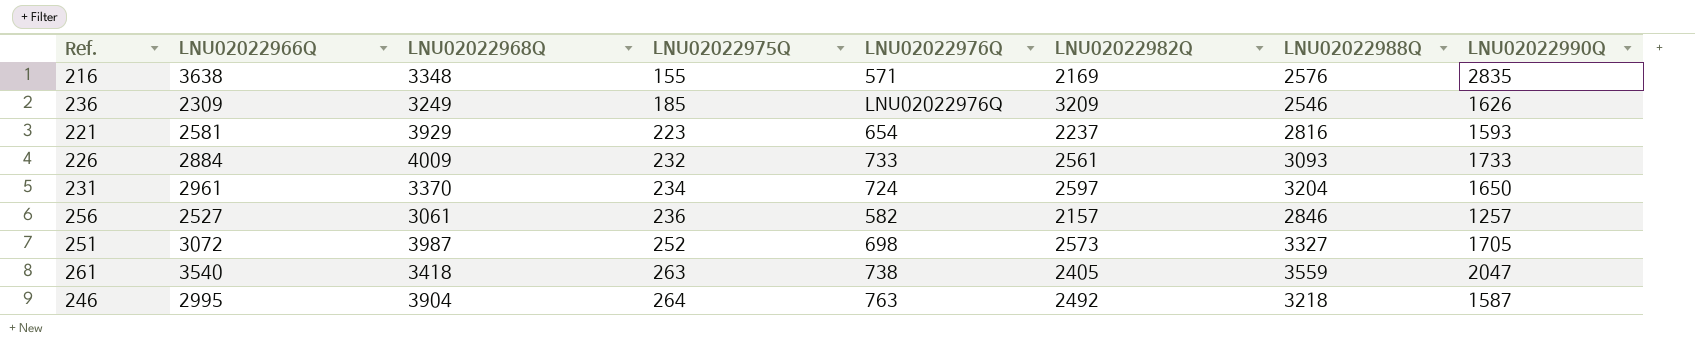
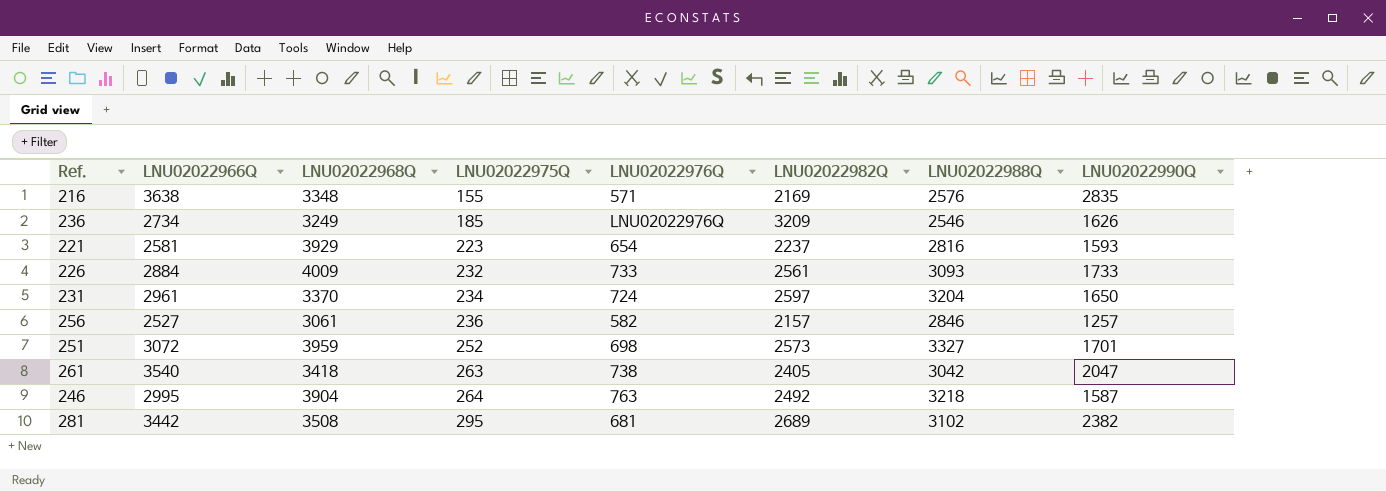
236 | LNU02022966Q: 2309 -> 2734
251 | LNU02022968Q: 3987 -> 3959
251 | LNU02022990Q: 1705 -> 1701
261 | LNU02022988Q: 3559 -> 3042
row 281: none -> 3442 | 3508 | 295 | 681 | 2689 | 3102 | 2382

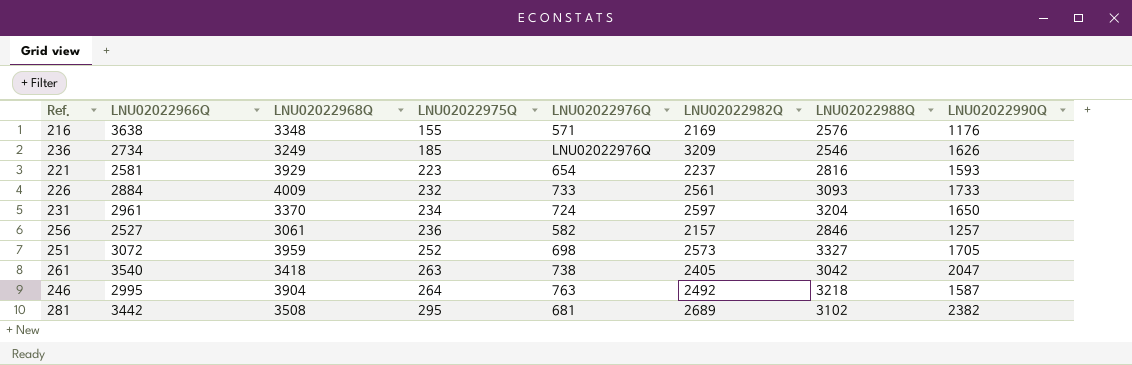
216 | LNU02022990Q: 2835 -> 1176
251 | LNU02022990Q: 1701 -> 1705

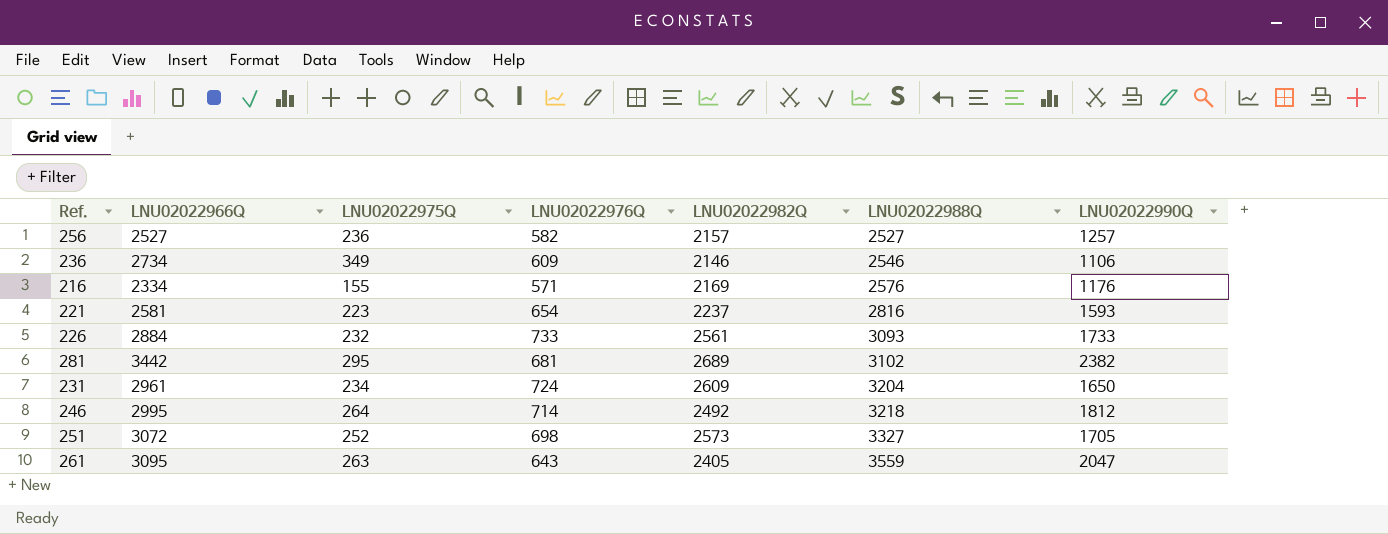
row order: LNU02022975Q ascending -> LNU02022988Q ascending
column LNU02022968Q | position: 3 -> none
256 | LNU02022988Q: 2846 -> 2527
236 | LNU02022975Q: 185 -> 349
236 | LNU02022976Q: LNU02022976Q -> 609
236 | LNU02022982Q: 3209 -> 2146
236 | LNU02022990Q: 1626 -> 1106
216 | LNU02022966Q: 3638 -> 2334
231 | LNU02022982Q: 2597 -> 2609
246 | LNU02022976Q: 763 -> 714
246 | LNU02022990Q: 1587 -> 1812
261 | LNU02022966Q: 3540 -> 3095
261 | LNU02022976Q: 738 -> 643
261 | LNU02022988Q: 3042 -> 3559

